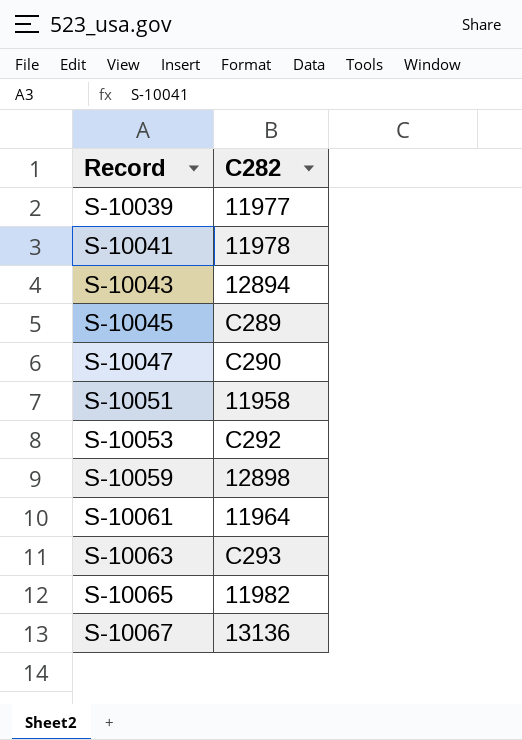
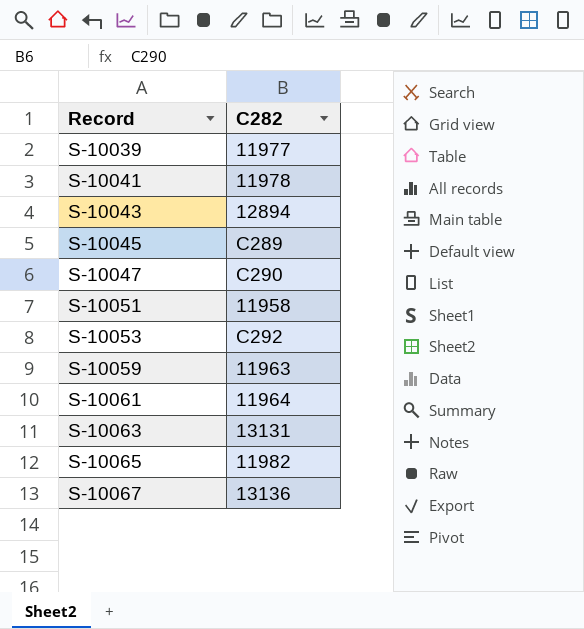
S-10059 | C282: 12898 -> 11963
S-10063 | C282: C293 -> 13131

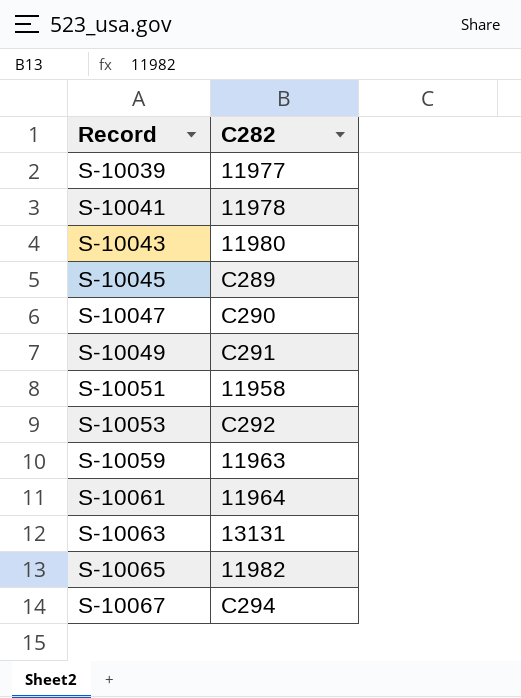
S-10043 | C282: 12894 -> 11980
row S-10049: none -> C291
S-10067 | C282: 13136 -> C294

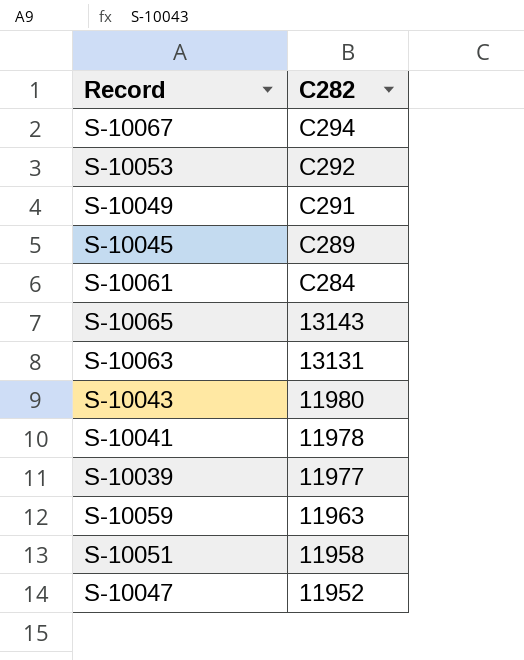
row order: Record ascending -> C282 descending
S-10061 | C282: 11964 -> C284
S-10065 | C282: 11982 -> 13143
S-10047 | C282: C290 -> 11952

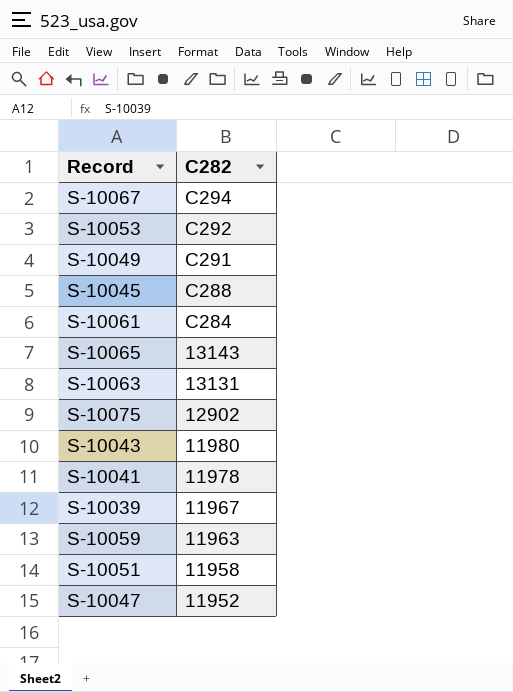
S-10045 | C282: C289 -> C288
row S-10075: none -> 12902
S-10039 | C282: 11977 -> 11967

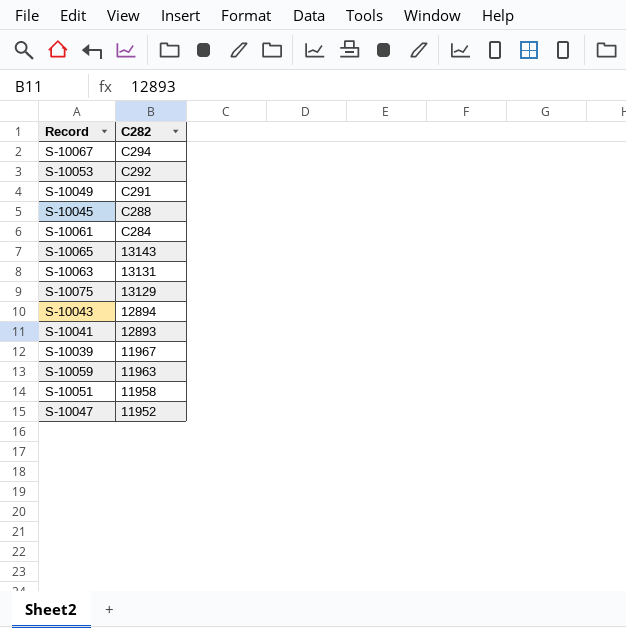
S-10075 | C282: 12902 -> 13129
S-10043 | C282: 11980 -> 12894
S-10041 | C282: 11978 -> 12893

